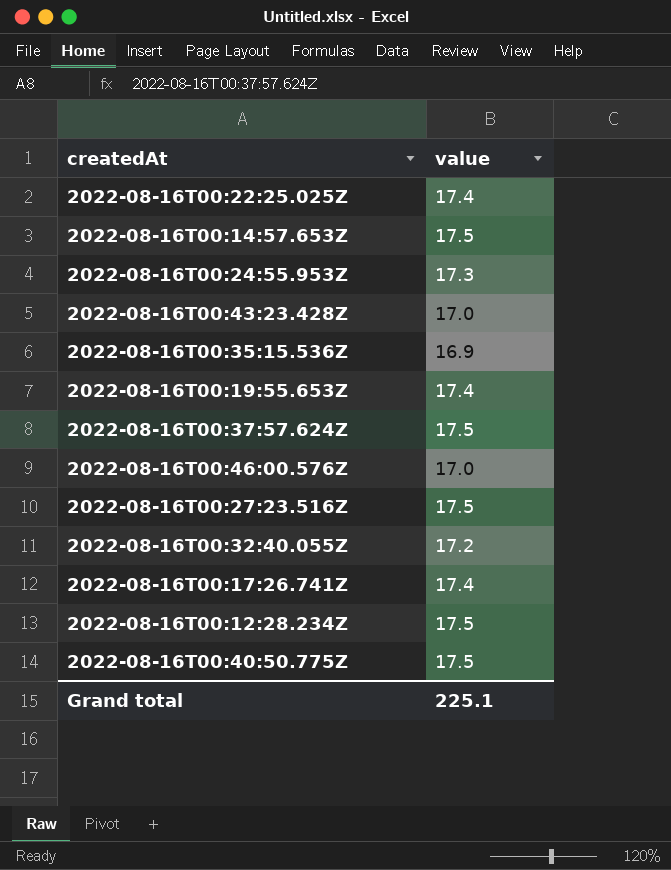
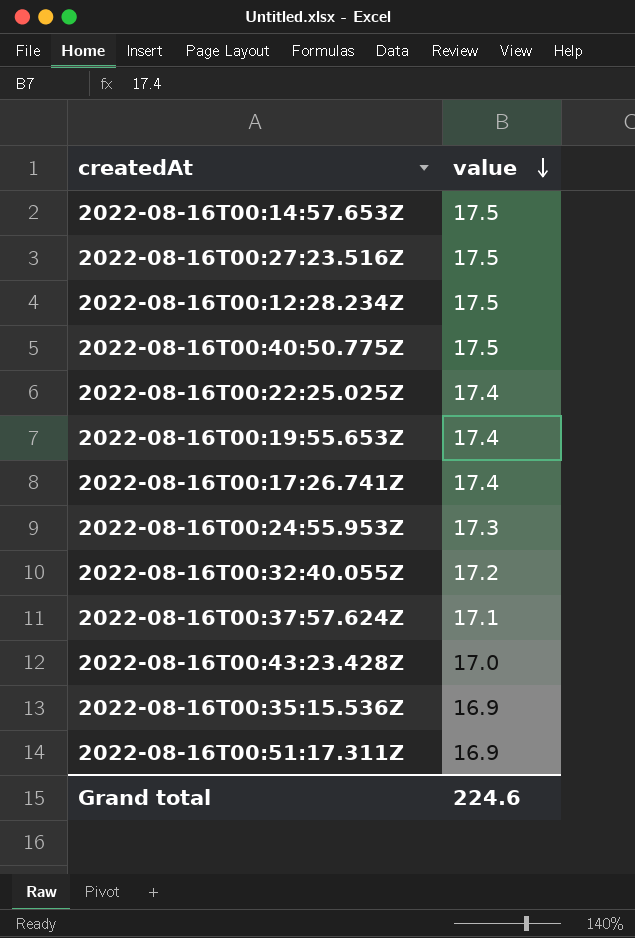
row order: none -> value descending
row 2022-08-16T00:46:00.576Z: 17.0 -> none
2022-08-16T00:37:57.624Z | value: 17.5 -> 17.1
row 2022-08-16T00:51:17.311Z: none -> 16.9
Grand total | value: 225.1 -> 224.6

